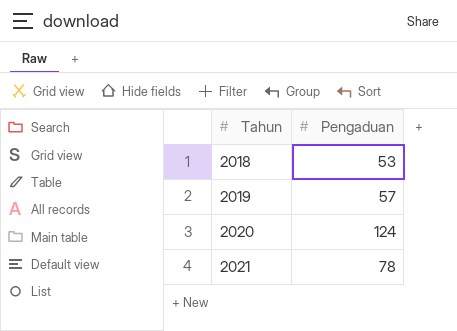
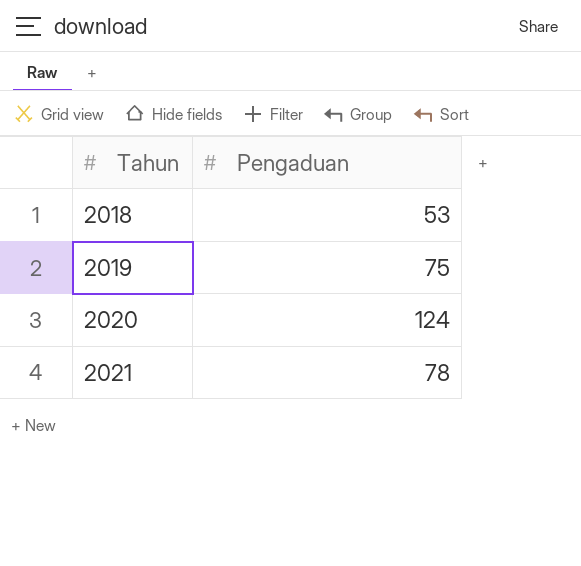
2019 | Pengaduan: 57 -> 75

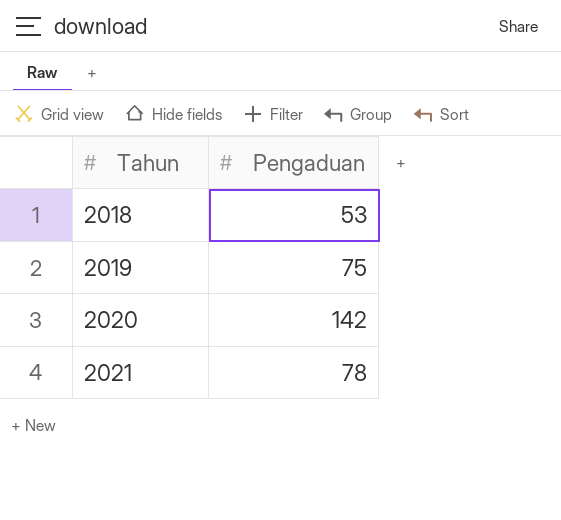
2020 | Pengaduan: 124 -> 142

